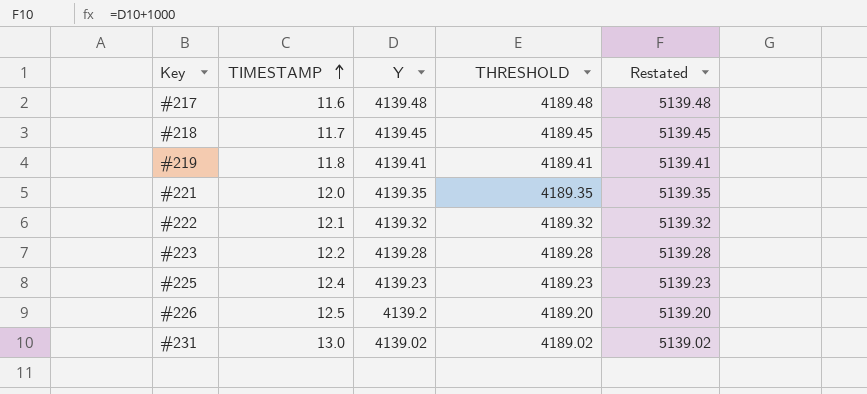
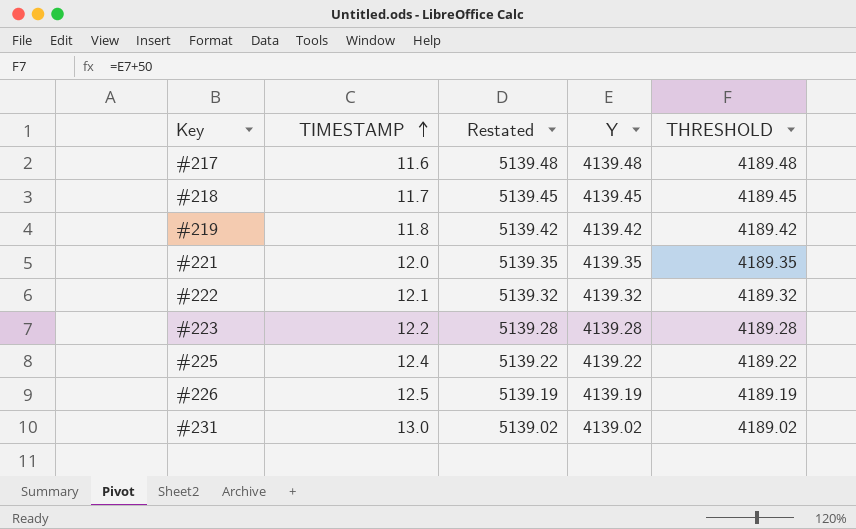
column Restated | position: 5 -> 3
#219 | Restated: 5139.41 -> 5139.42
#219 | Y: 4139.41 -> 4139.42
#219 | THRESHOLD: 4189.41 -> 4189.42
#225 | Restated: 5139.23 -> 5139.22
#225 | Y: 4139.23 -> 4139.22
#225 | THRESHOLD: 4189.23 -> 4189.22
#226 | Restated: 5139.20 -> 5139.19
#226 | Y: 4139.2 -> 4139.19
#226 | THRESHOLD: 4189.20 -> 4189.19

